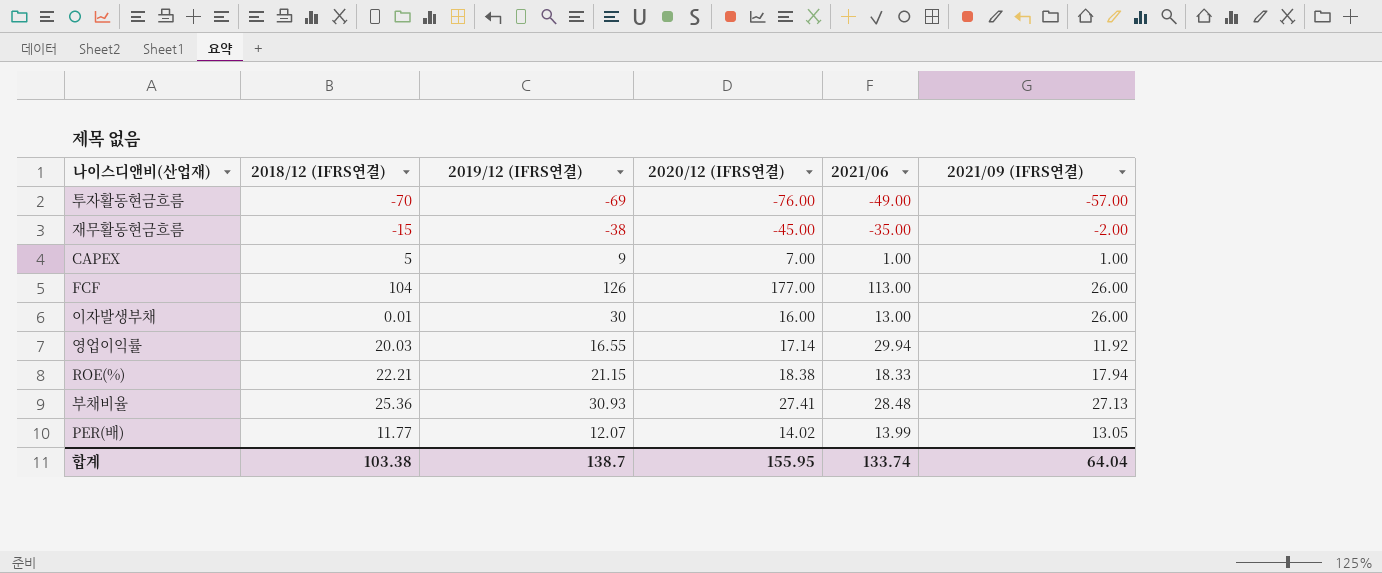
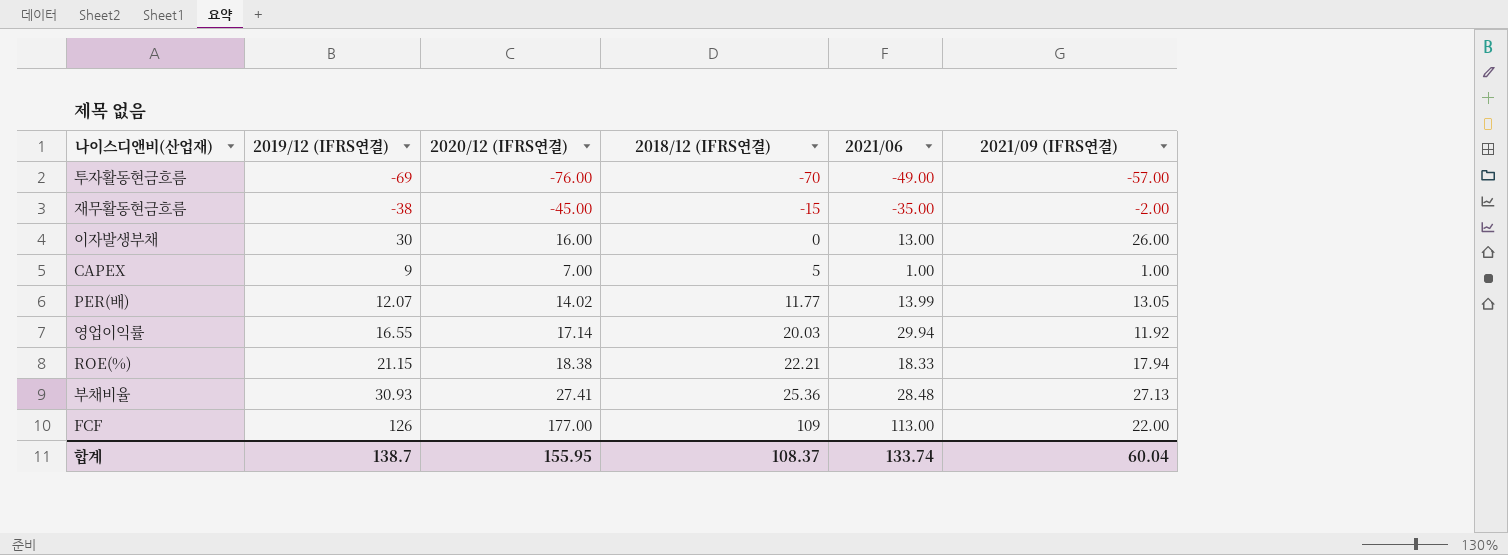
row order: none -> 2018/12 (IFRS연결) ascending
column 2018/12 (IFRS연결) | position: 2 -> 4
이자발생부채 | 2018/12 (IFRS연결): 0.01 -> 0
FCF | 2018/12 (IFRS연결): 104 -> 109
FCF | 2021/09 (IFRS연결): 26.00 -> 22.00
합계 | 2018/12 (IFRS연결): 103.38 -> 108.37
합계 | 2021/09 (IFRS연결): 64.04 -> 60.04

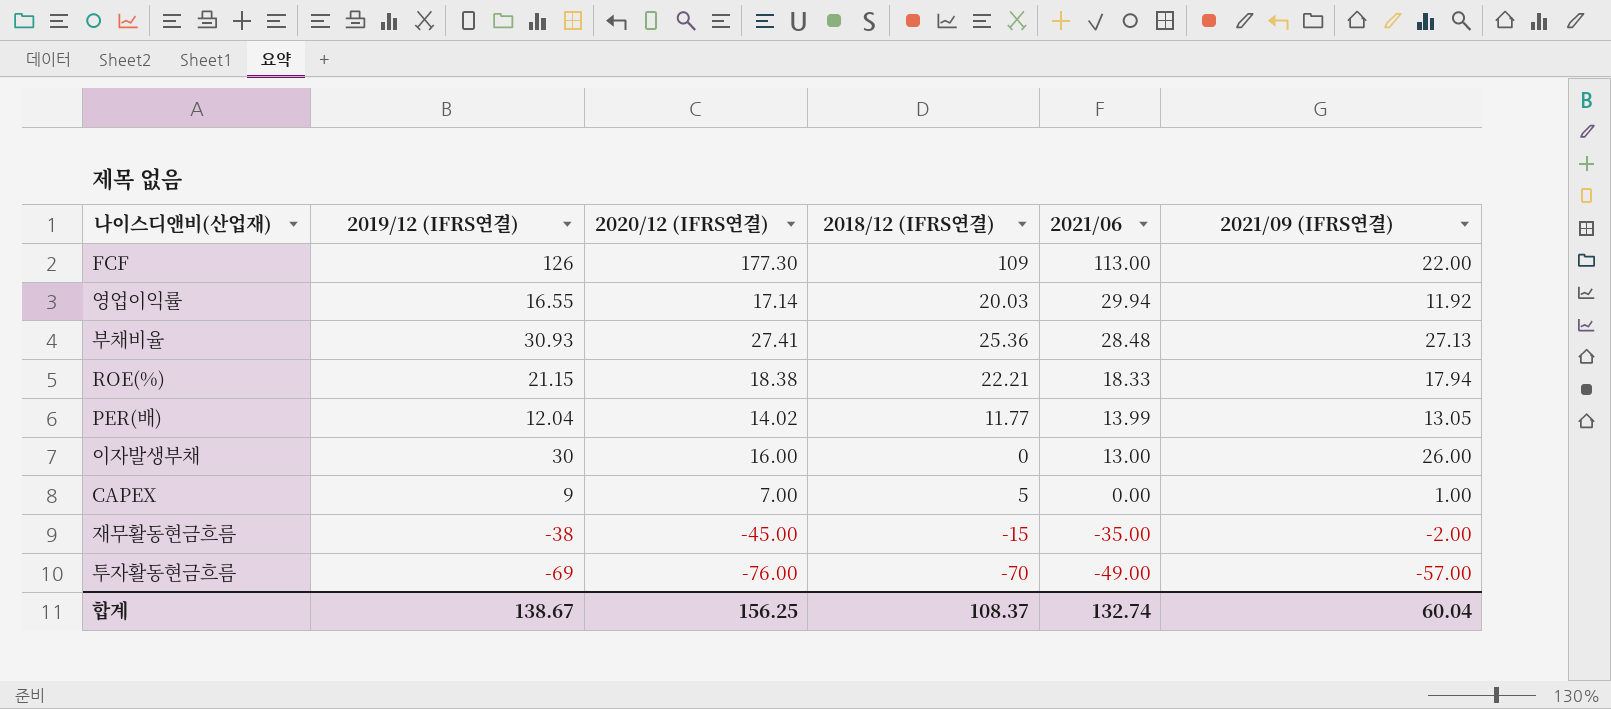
row order: 2018/12 (IFRS연결) ascending -> 2021/06 descending
FCF | 2020/12 (IFRS연결): 177.00 -> 177.30
PER(배) | 2019/12 (IFRS연결): 12.07 -> 12.04
CAPEX | 2021/06: 1.00 -> 0.00
합계 | 2019/12 (IFRS연결): 138.7 -> 138.67
합계 | 2020/12 (IFRS연결): 155.95 -> 156.25
합계 | 2021/06: 133.74 -> 132.74

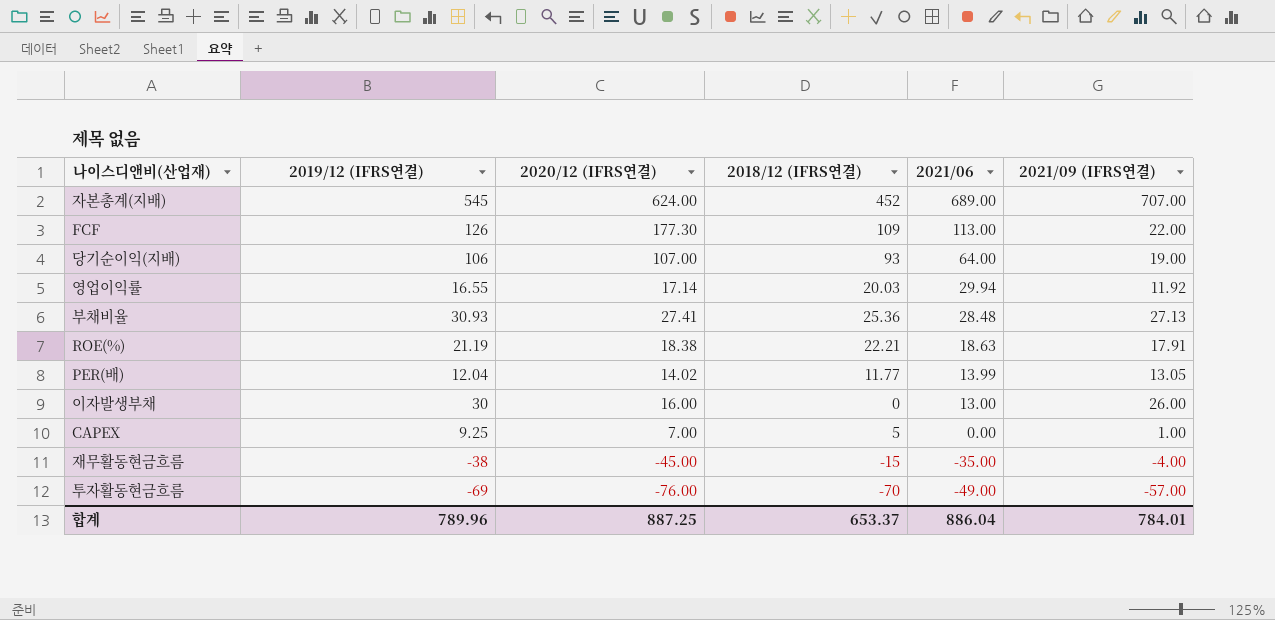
row 자본총계(지배): none -> 545 | 624.00 | 452 | 689.00 | 707.00
row 당기순이익(지배): none -> 106 | 107.00 | 93 | 64.00 | 19.00
ROE(%) | 2019/12 (IFRS연결): 21.15 -> 21.19
ROE(%) | 2021/06: 18.33 -> 18.63
ROE(%) | 2021/09 (IFRS연결): 17.94 -> 17.91
CAPEX | 2019/12 (IFRS연결): 9 -> 9.25
재무활동현금흐름 | 2021/09 (IFRS연결): -2.00 -> -4.00
합계 | 2019/12 (IFRS연결): 138.67 -> 789.96
합계 | 2020/12 (IFRS연결): 156.25 -> 887.25
합계 | 2018/12 (IFRS연결): 108.37 -> 653.37
합계 | 2021/06: 132.74 -> 886.04
합계 | 2021/09 (IFRS연결): 60.04 -> 784.01

